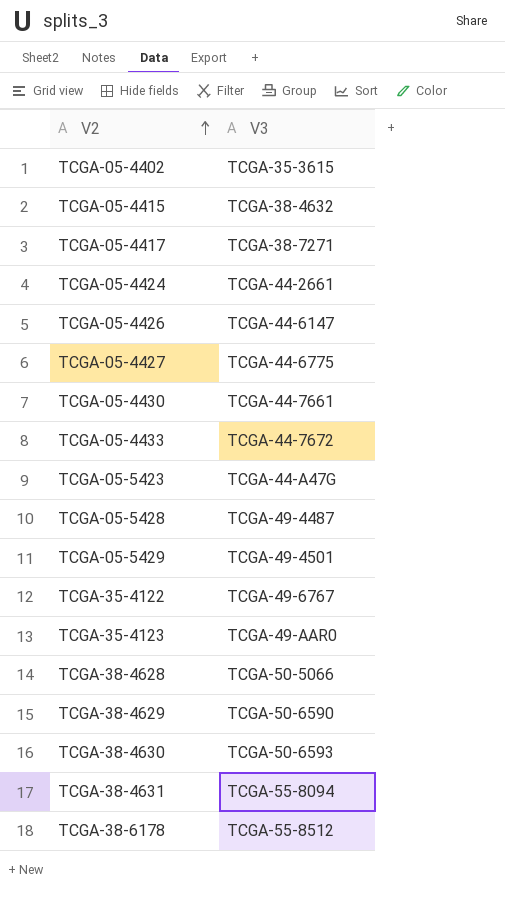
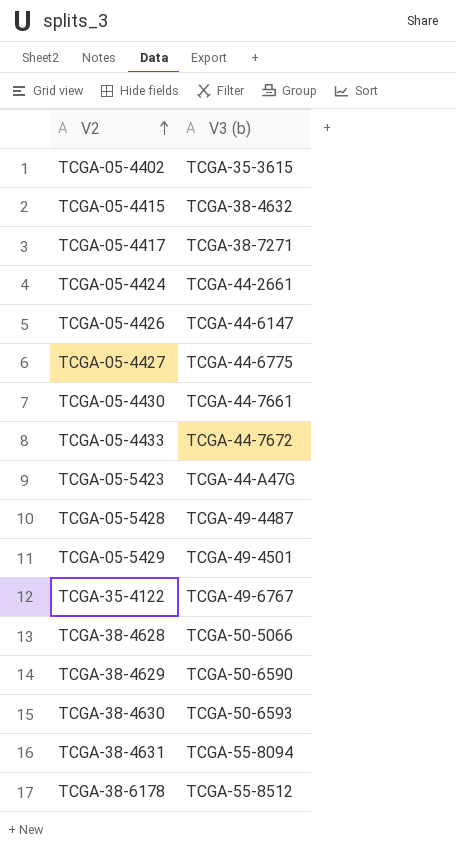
column name: V3 -> V3 (b)
row TCGA-35-4123: TCGA-49-AAR0 -> none

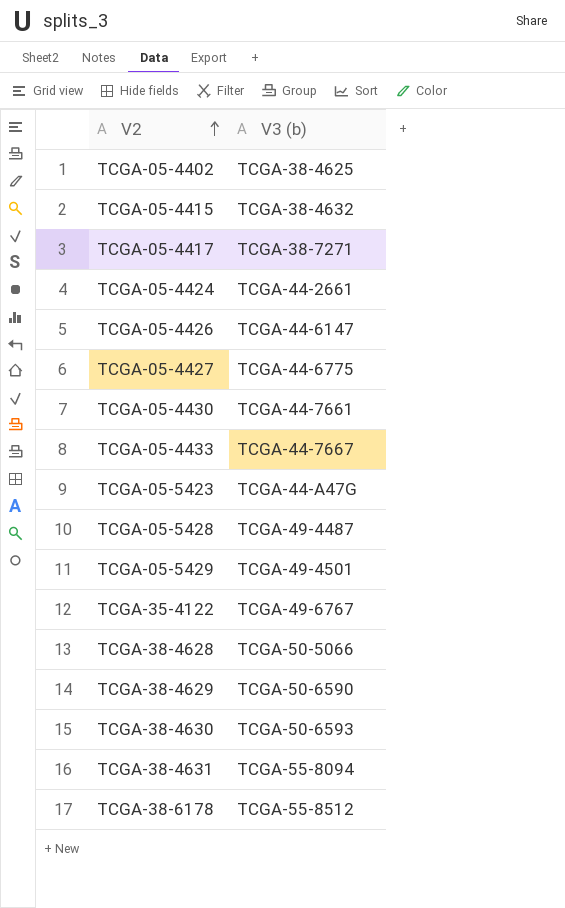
TCGA-05-4402 | V3 (b): TCGA-35-3615 -> TCGA-38-4625
TCGA-05-4433 | V3 (b): TCGA-44-7672 -> TCGA-44-7667

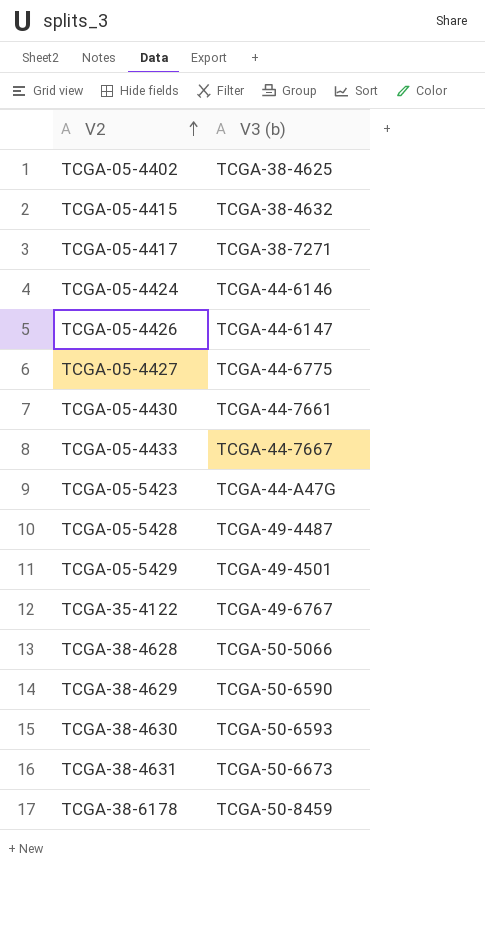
TCGA-05-4424 | V3 (b): TCGA-44-2661 -> TCGA-44-6146
TCGA-38-4631 | V3 (b): TCGA-55-8094 -> TCGA-50-6673
TCGA-38-6178 | V3 (b): TCGA-55-8512 -> TCGA-50-8459

